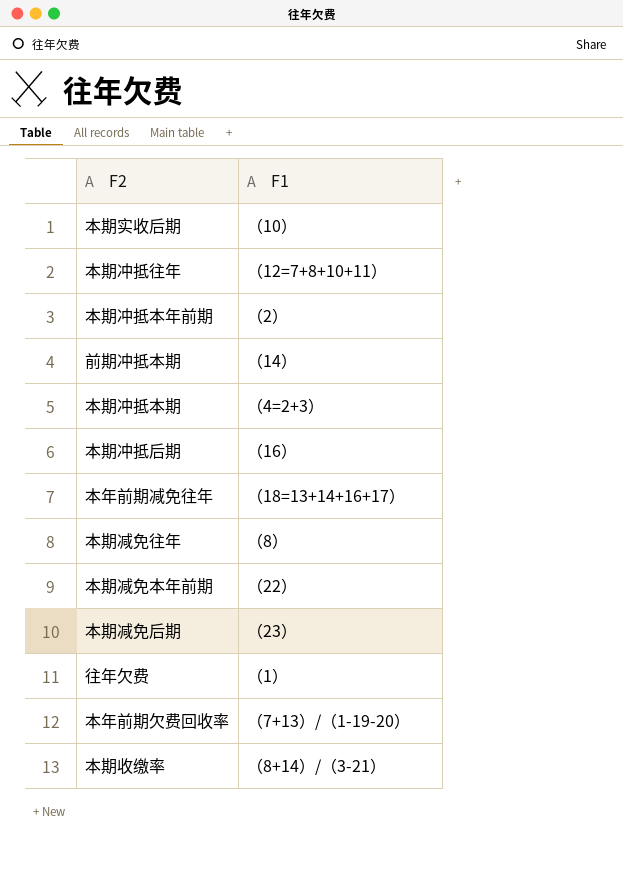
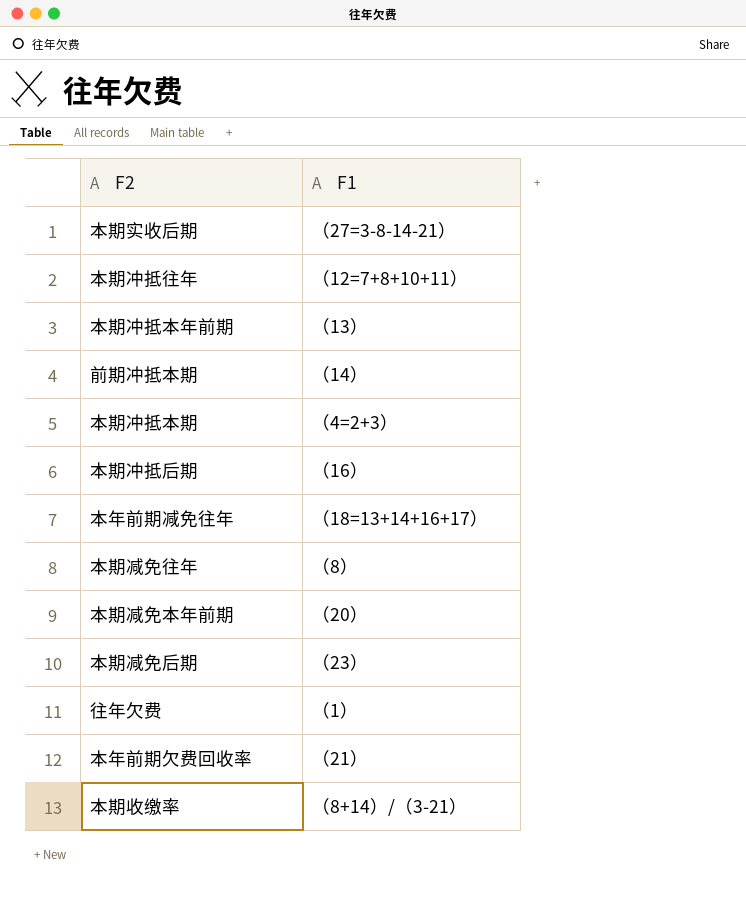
本期实收后期 | F1: （10） -> （27=3-8-14-21）
本期冲抵本年前期 | F1: （2） -> （13）
本期减免本年前期 | F1: （22） -> （20）
本年前期欠费回收率 | F1: （7+13）/（1-19-20） -> （21）

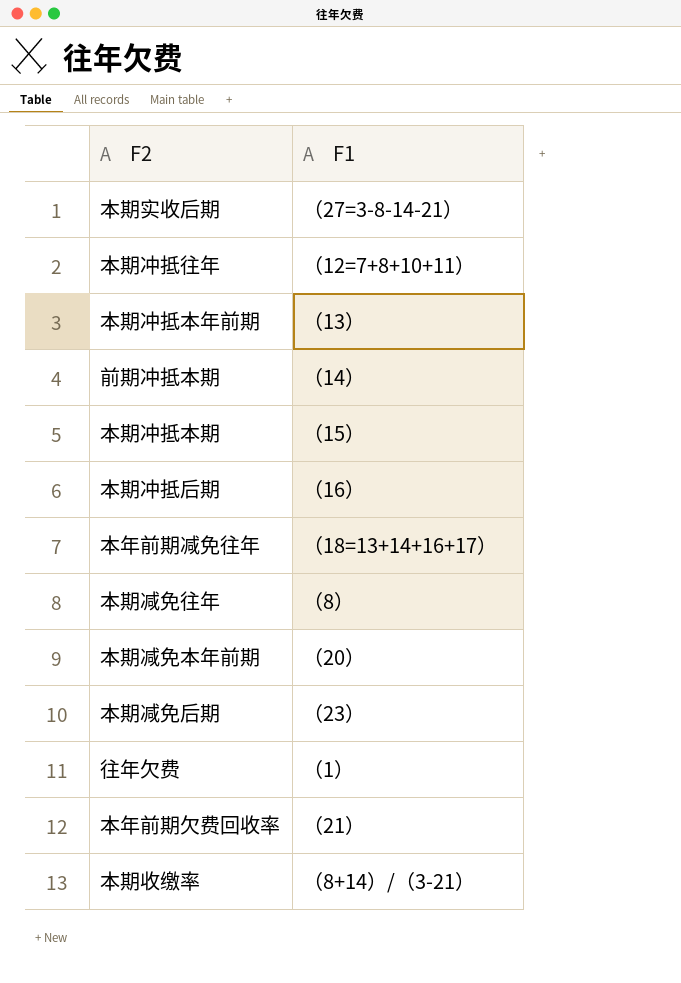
本期冲抵本期 | F1: （4=2+3） -> （15）

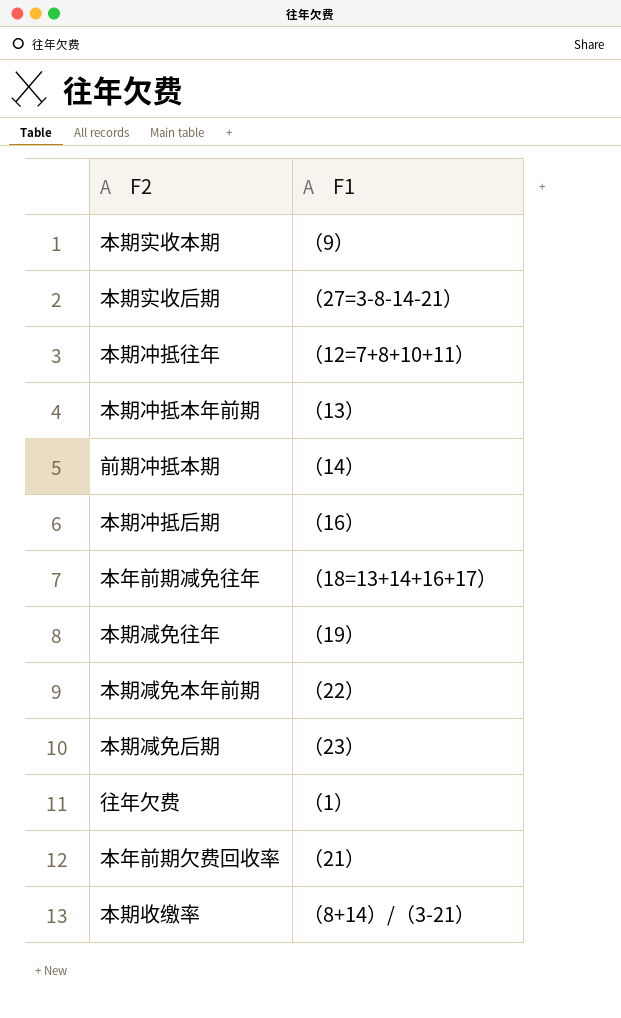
row 本期冲抵本期: （15） -> none
row 本期实收本期: none -> （9）
本期减免往年 | F1: （8） -> （19）
本期减免本年前期 | F1: （20） -> （22）

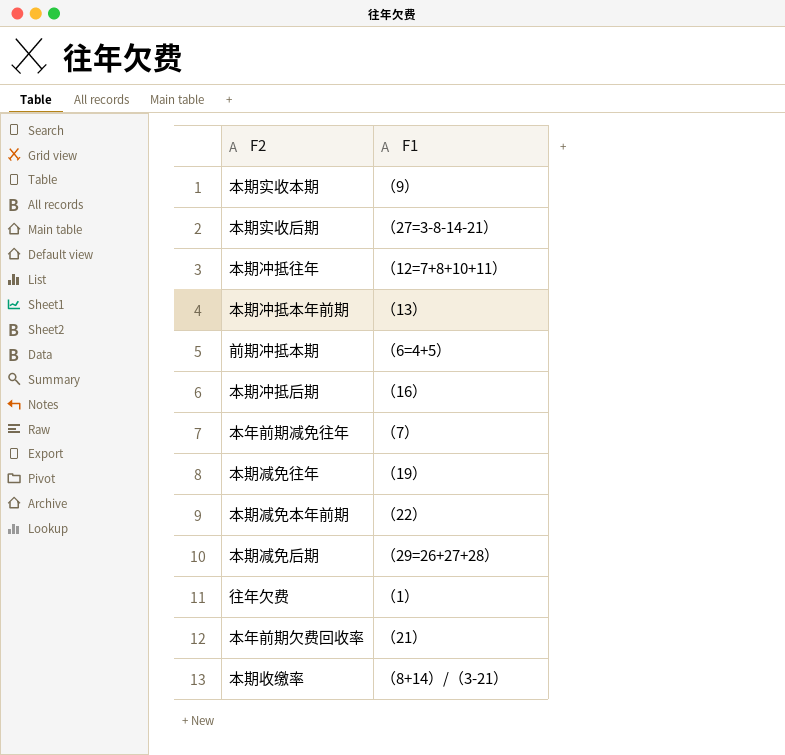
前期冲抵本期 | F1: （14） -> （6=4+5）
本年前期减免往年 | F1: （18=13+14+16+17） -> （7）
本期减免后期 | F1: （23） -> （29=26+27+28）

